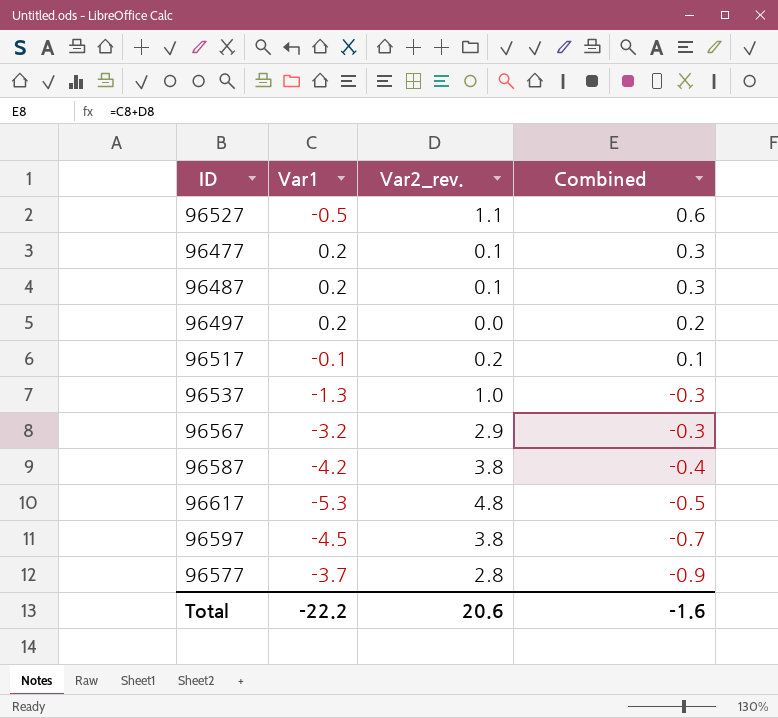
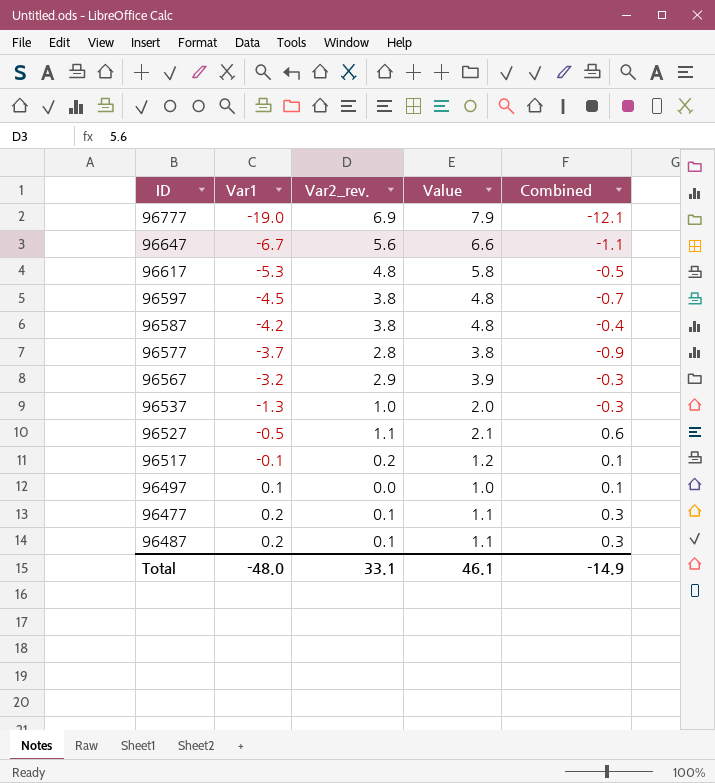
row order: Combined descending -> Var1 ascending
column Value | formula: none -> [Var2_rev.] + 1
row 96777: none -> -19.0 | 6.9 | 7.9 | -12.1
row 96647: none -> -6.7 | 5.6 | 6.6 | -1.1
96497 | Var1: 0.2 -> 0.1
96497 | Combined: 0.2 -> 0.1
Total | Var1: -22.2 -> -48.0
Total | Var2_rev.: 20.6 -> 33.1
Total | Combined: -1.6 -> -14.9

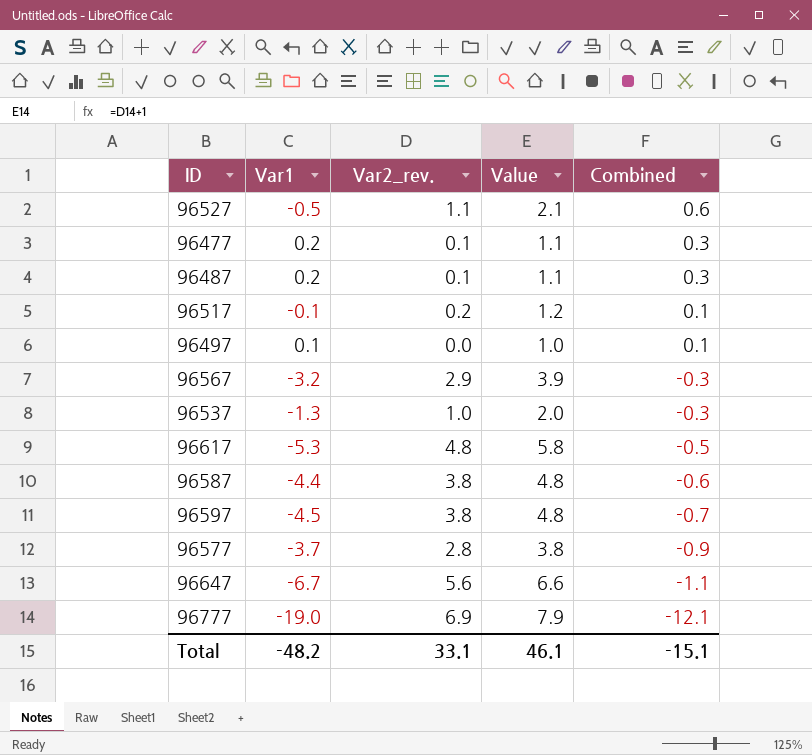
row order: Var1 ascending -> Combined descending
96587 | Var1: -4.2 -> -4.4
96587 | Combined: -0.4 -> -0.6
Total | Var1: -48.0 -> -48.2
Total | Combined: -14.9 -> -15.1

